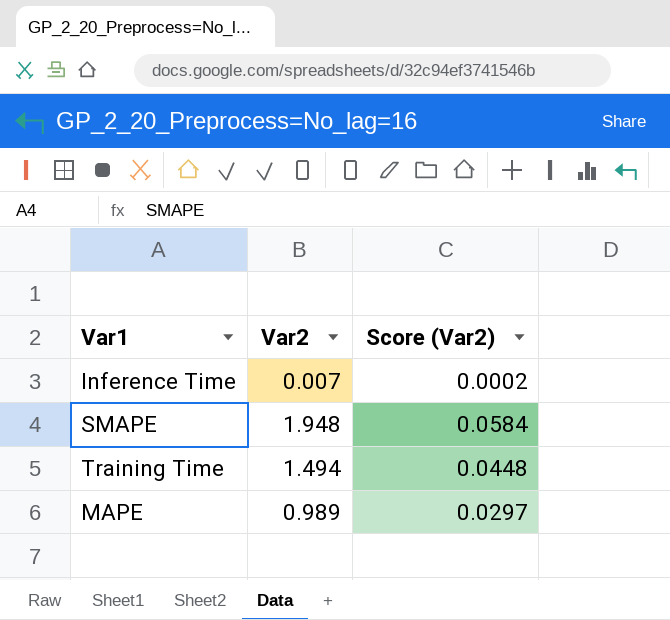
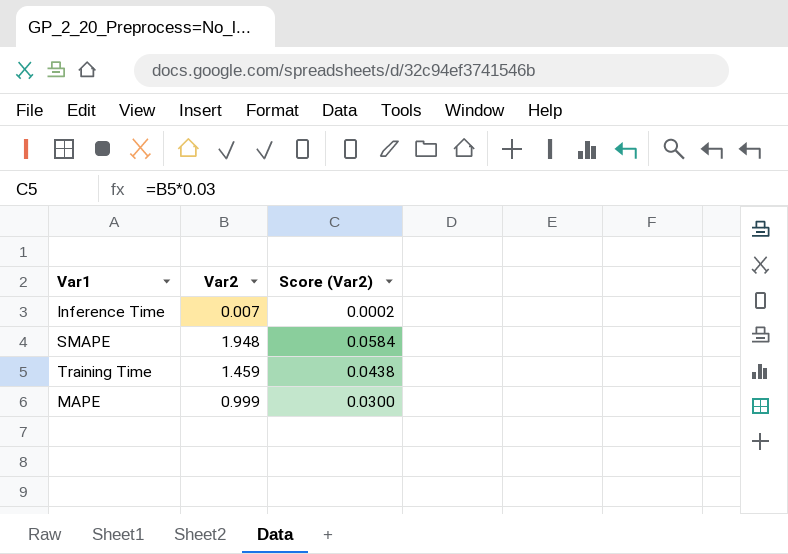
Training Time | Var2: 1.494 -> 1.459
Training Time | Score (Var2): 0.0448 -> 0.0438
MAPE | Var2: 0.989 -> 0.999
MAPE | Score (Var2): 0.0297 -> 0.0300

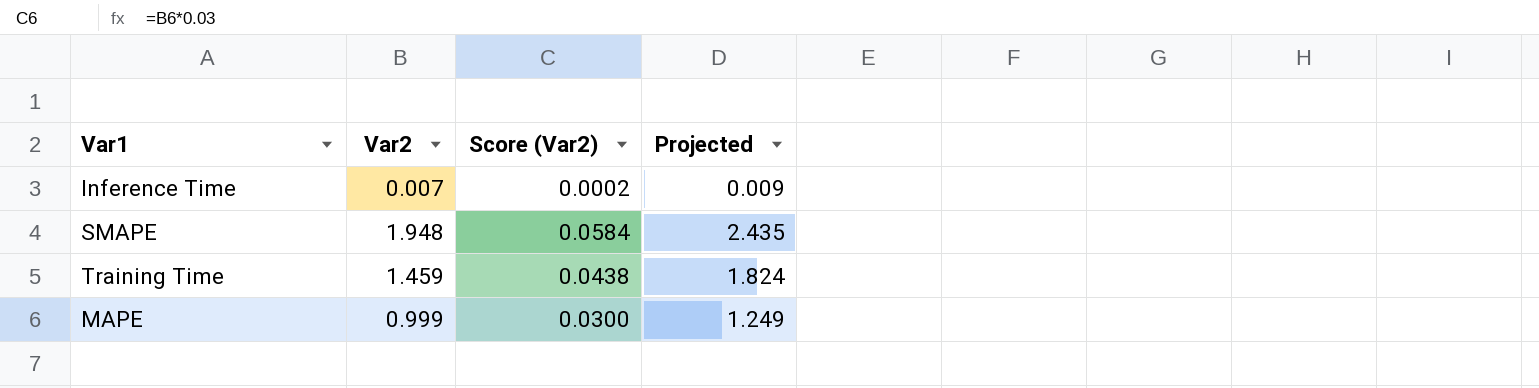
column Projected | formula: none -> [Var2] * 1.25

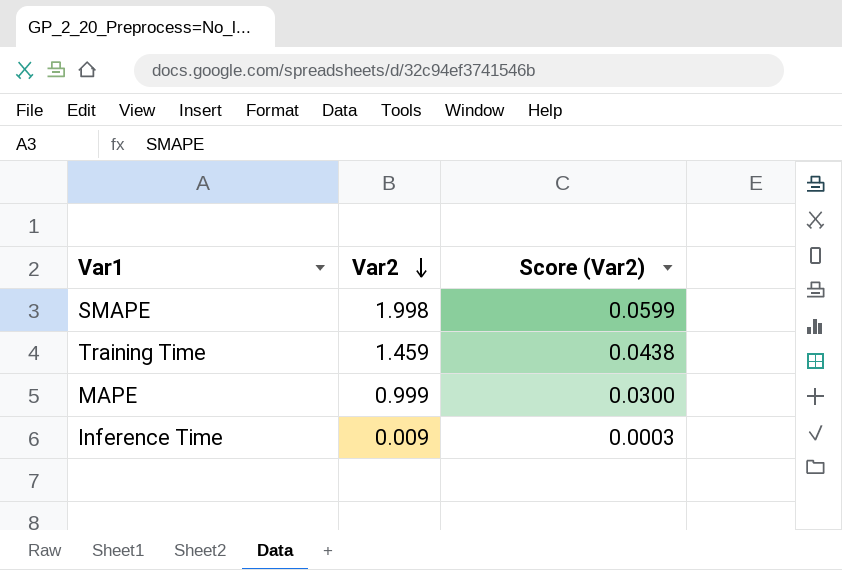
row order: none -> Var2 descending
column Projected | formula: [Var2] * 1.25 -> none
SMAPE | Var2: 1.948 -> 1.998
SMAPE | Score (Var2): 0.0584 -> 0.0599
Inference Time | Var2: 0.007 -> 0.009
Inference Time | Score (Var2): 0.0002 -> 0.0003

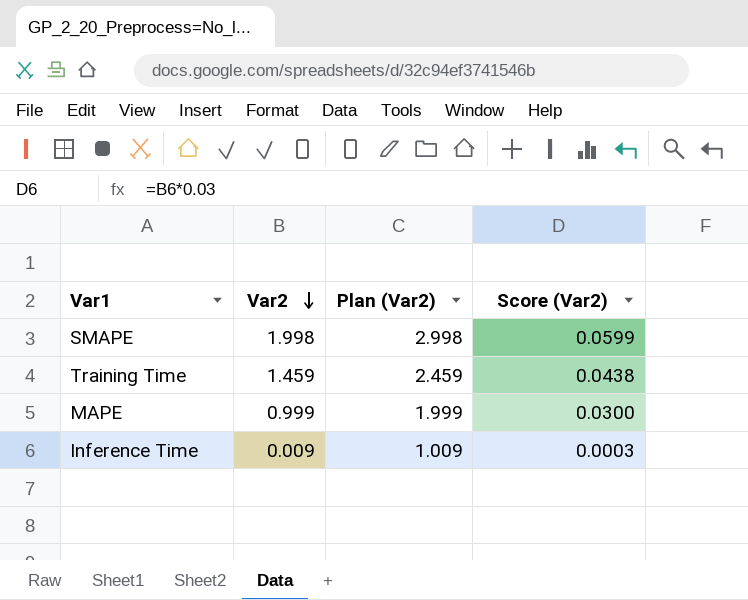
column Plan (Var2) | formula: none -> [Var2] + 1

